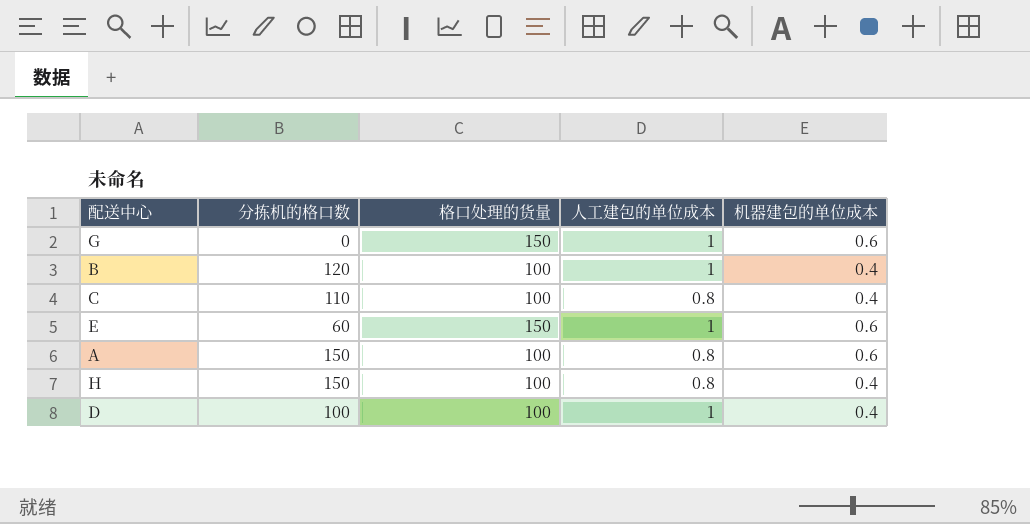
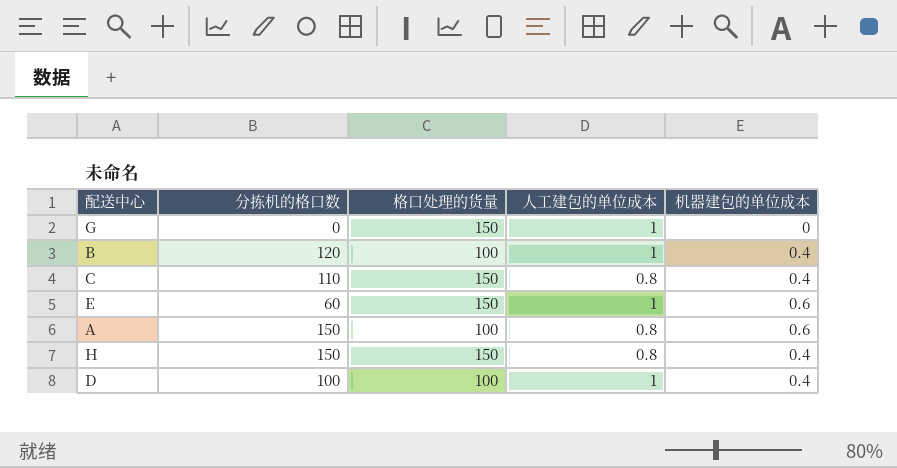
G | 机器建包的单位成本: 0.6 -> 0
C | 格口处理的货量: 100 -> 150
H | 格口处理的货量: 100 -> 150

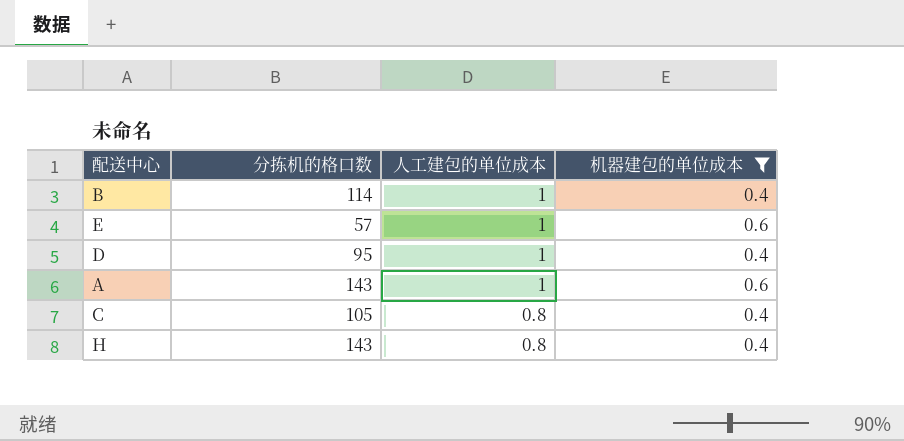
filter: none -> 机器建包的单位成本 != 0
row order: none -> 人工建包的单位成本 descending
column 格口处理的货量 | position: 3 -> none
B | 分拣机的格口数: 120 -> 114
E | 分拣机的格口数: 60 -> 57
D | 分拣机的格口数: 100 -> 95
A | 分拣机的格口数: 150 -> 143
A | 人工建包的单位成本: 0.8 -> 1
C | 分拣机的格口数: 110 -> 105
H | 分拣机的格口数: 150 -> 143

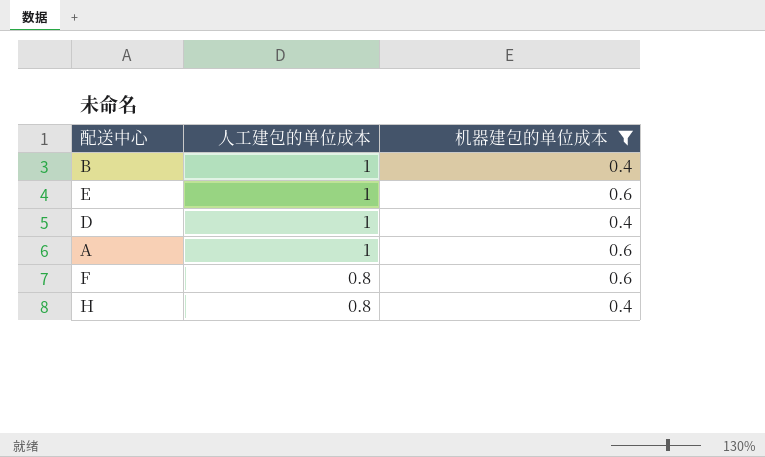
column 分拣机的格口数 | position: 2 -> none
row C: 105 | 0.8 | 0.4 -> none
row F: none -> 0.8 | 0.6

